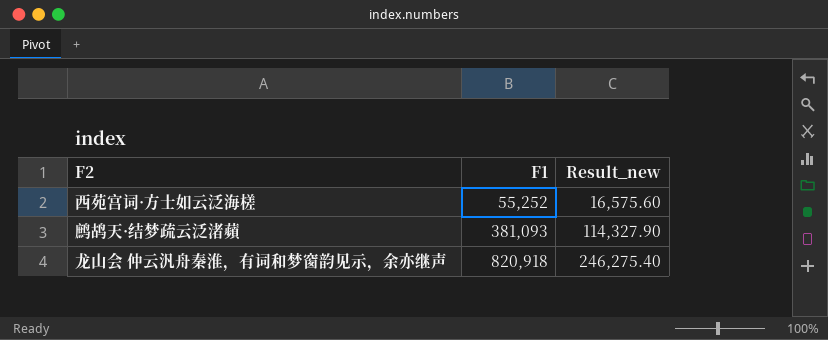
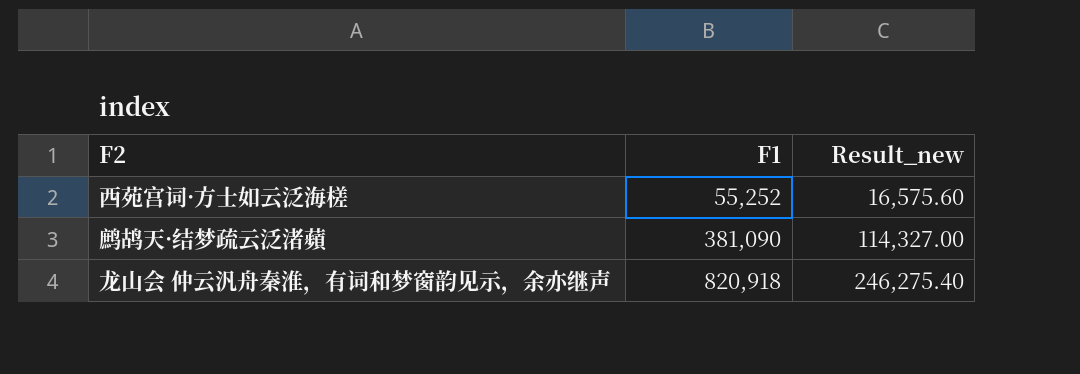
鹧鸪天·结梦疏云泛渚蘋 | F1: 381,093 -> 381,090
鹧鸪天·结梦疏云泛渚蘋 | Result_new: 114,327.90 -> 114,327.00

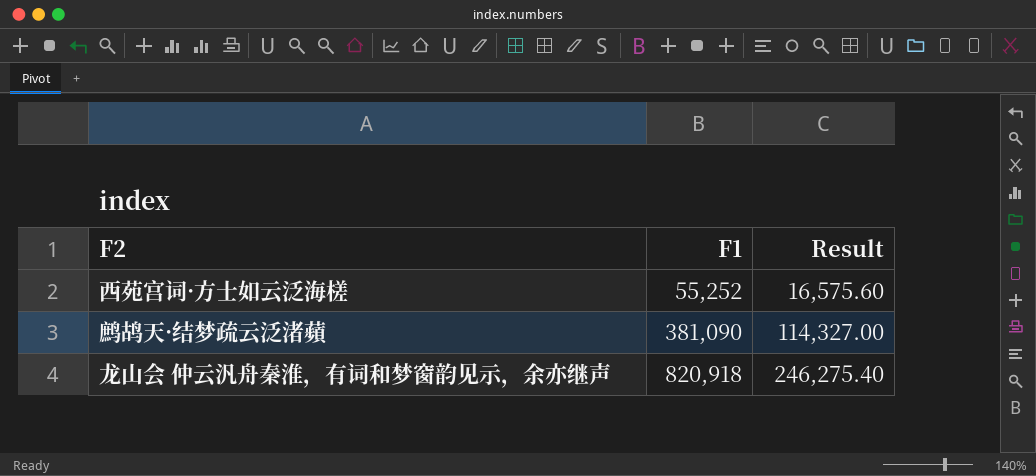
column name: Result_new -> Result

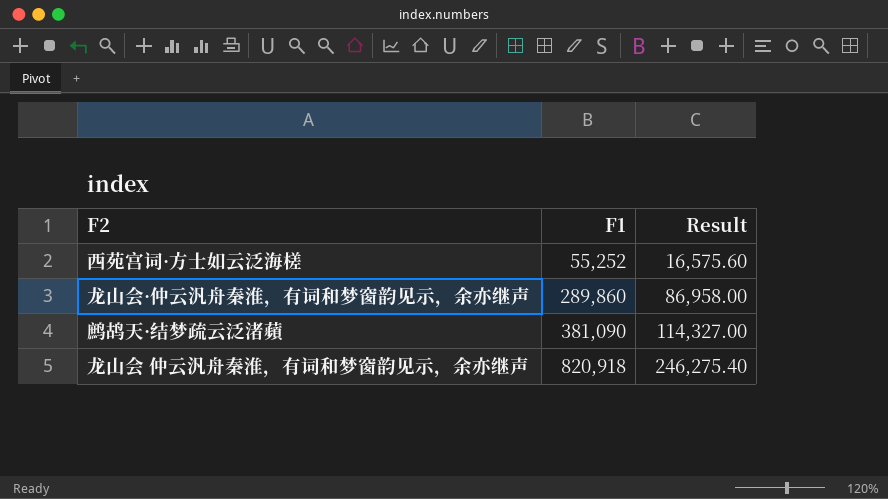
row 龙山会·仲云汎舟秦淮，有词和梦窗韵见示，余亦继声: none -> 289,860 | 86,958.00

